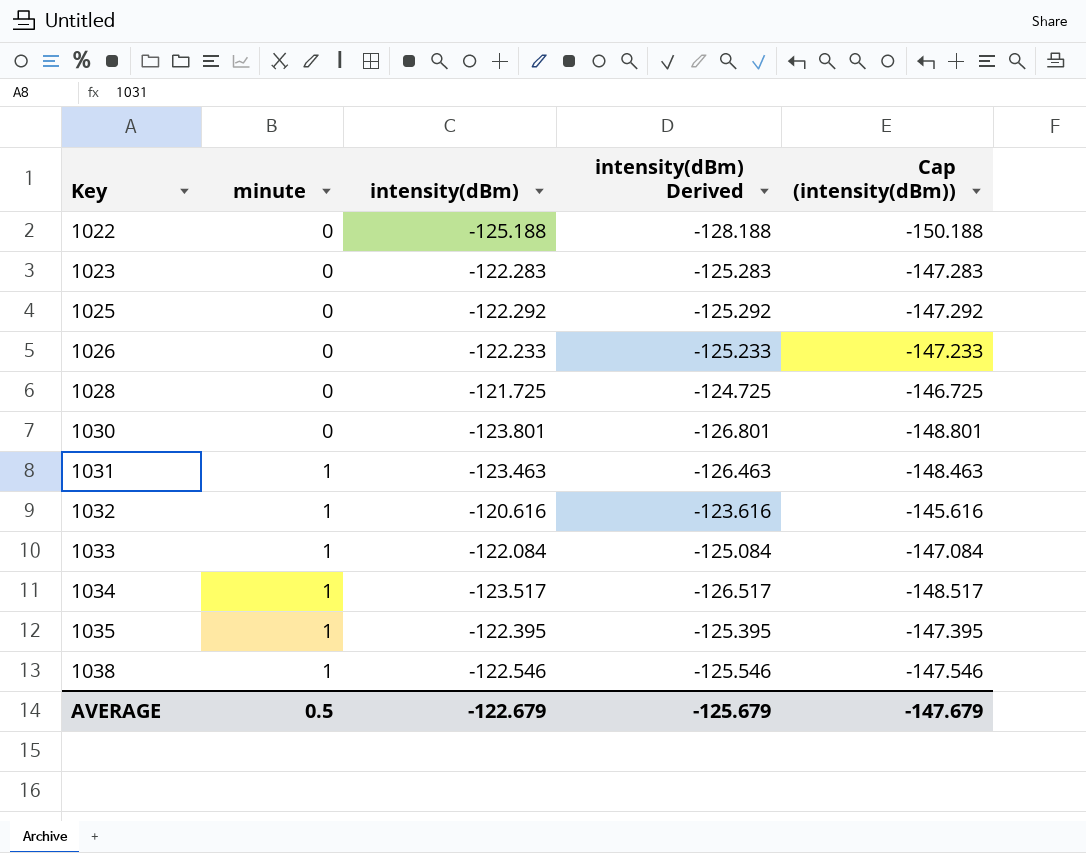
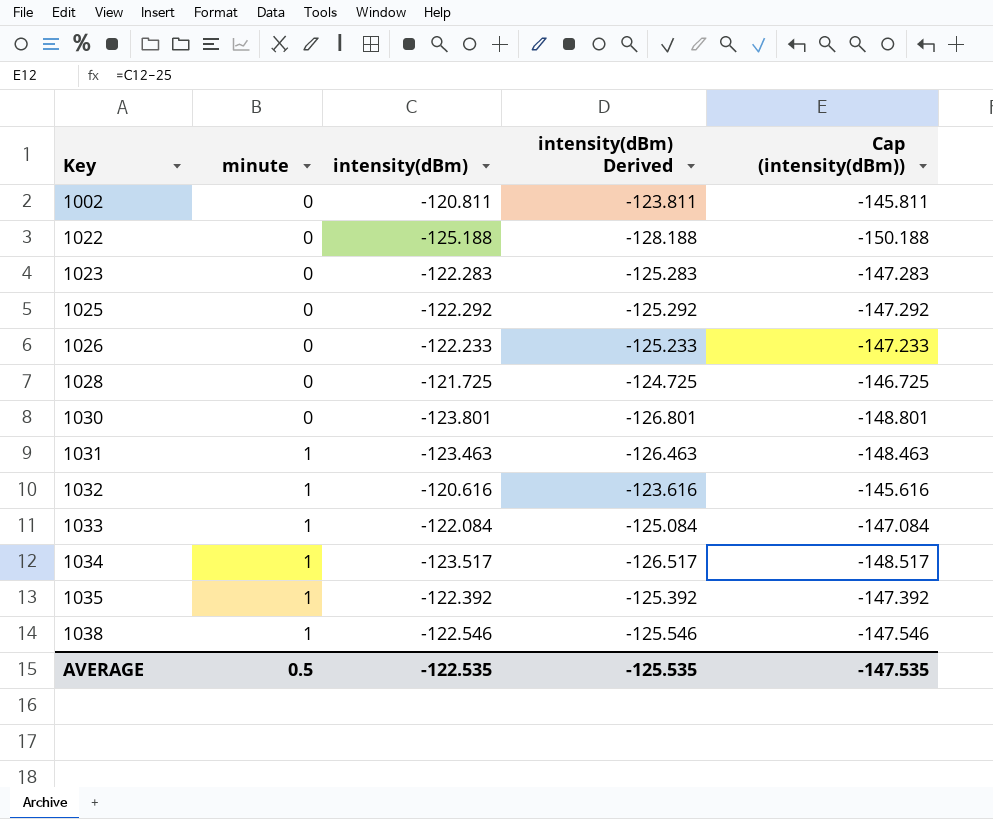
row 1002: none -> 0 | -120.811 | -123.811 | -145.811
1035 | intensity(dBm): -122.395 -> -122.392
1035 | intensity(dBm) Derived: -125.395 -> -125.392
1035 | Cap (intensity(dBm)): -147.395 -> -147.392
AVERAGE | intensity(dBm): -122.679 -> -122.535
AVERAGE | intensity(dBm) Derived: -125.679 -> -125.535
AVERAGE | Cap (intensity(dBm)): -147.679 -> -147.535

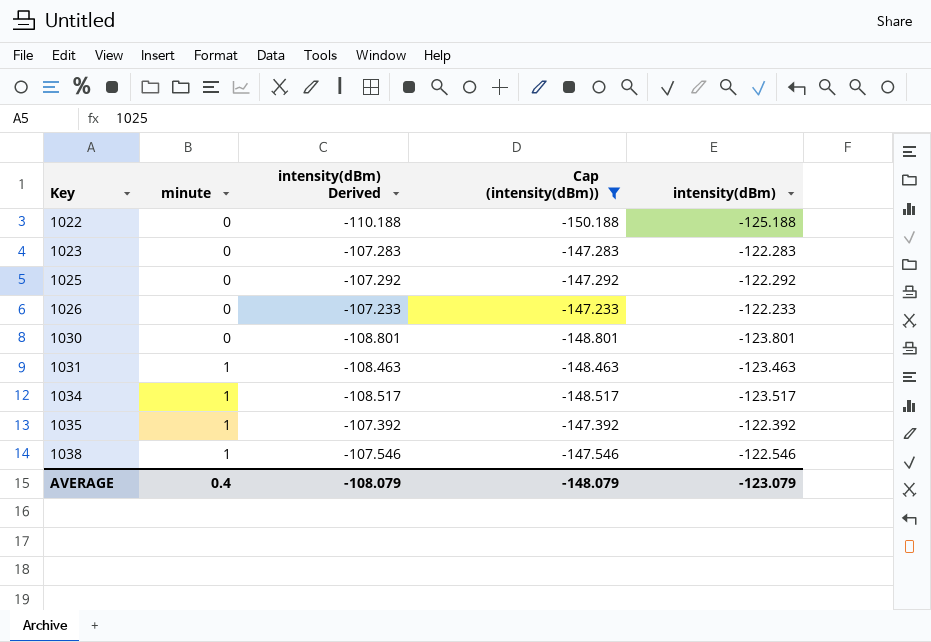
filter: none -> Cap (intensity(dBm)) <= -147.233
column intensity(dBm) Derived | formula: [intensity(dBm)] - 3 -> [intensity(dBm)] + 15
column intensity(dBm) | position: 3 -> 5
AVERAGE | minute: 0.5 -> 0.4
AVERAGE | intensity(dBm) Derived: -125.535 -> -108.079
AVERAGE | Cap (intensity(dBm)): -147.535 -> -148.079
AVERAGE | intensity(dBm): -122.535 -> -123.079

